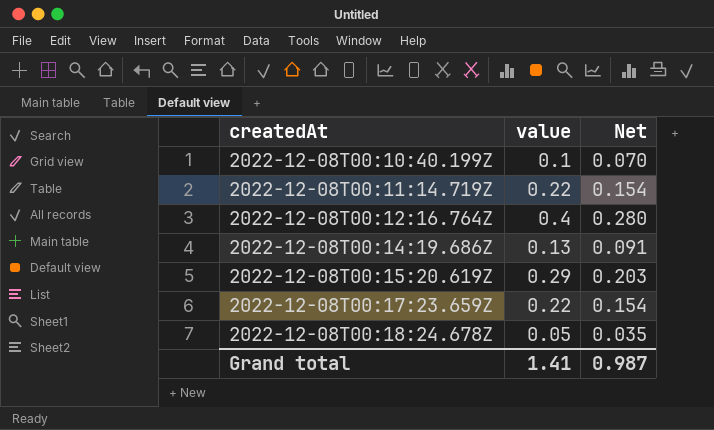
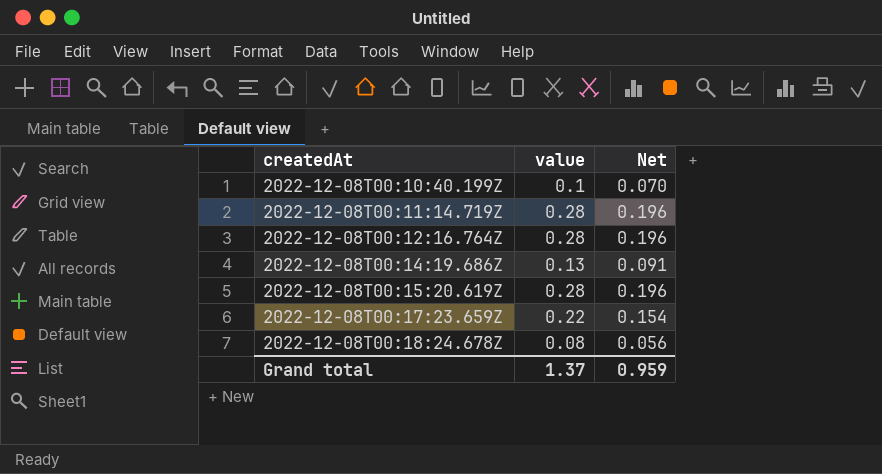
2022-12-08T00:11:14.719Z | value: 0.22 -> 0.28
2022-12-08T00:11:14.719Z | Net: 0.154 -> 0.196
2022-12-08T00:12:16.764Z | value: 0.4 -> 0.28
2022-12-08T00:12:16.764Z | Net: 0.280 -> 0.196
2022-12-08T00:15:20.619Z | value: 0.29 -> 0.28
2022-12-08T00:15:20.619Z | Net: 0.203 -> 0.196
2022-12-08T00:18:24.678Z | value: 0.05 -> 0.08
2022-12-08T00:18:24.678Z | Net: 0.035 -> 0.056
Grand total | value: 1.41 -> 1.37
Grand total | Net: 0.987 -> 0.959

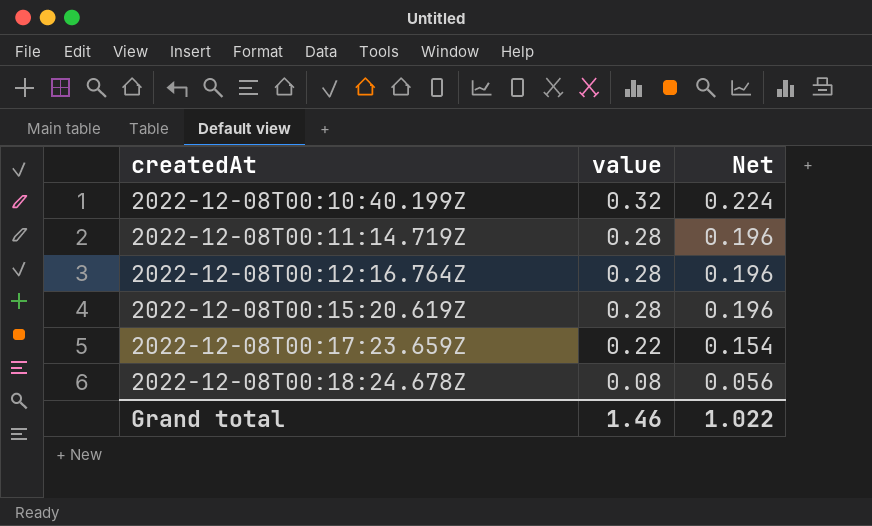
row 2022-12-08T00:14:19.686Z: 0.13 | 0.091 -> none
2022-12-08T00:10:40.199Z | value: 0.1 -> 0.32
2022-12-08T00:10:40.199Z | Net: 0.070 -> 0.224
Grand total | value: 1.37 -> 1.46
Grand total | Net: 0.959 -> 1.022

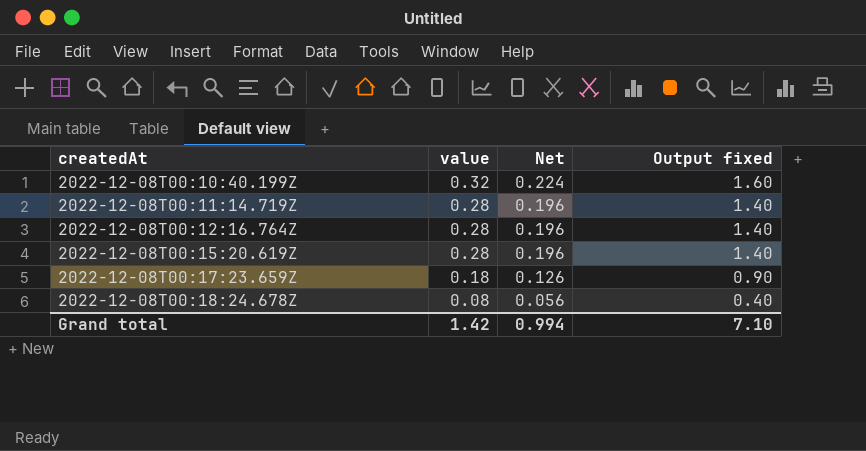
column Output fixed | formula: none -> [value] * 5
2022-12-08T00:17:23.659Z | value: 0.22 -> 0.18
2022-12-08T00:17:23.659Z | Net: 0.154 -> 0.126
Grand total | value: 1.46 -> 1.42
Grand total | Net: 1.022 -> 0.994

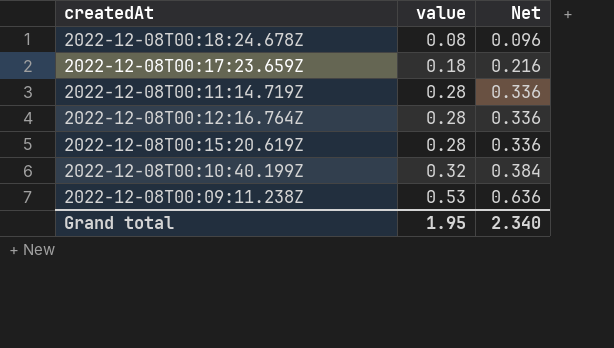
row order: createdAt ascending -> value ascending
column Output fixed | formula: [value] * 5 -> none
column Net | formula: [value] * 0.7 -> [value] * 1.2
row 2022-12-08T00:09:11.238Z: none -> 0.53 | 0.636
Grand total | value: 1.42 -> 1.95
Grand total | Net: 0.994 -> 2.340

